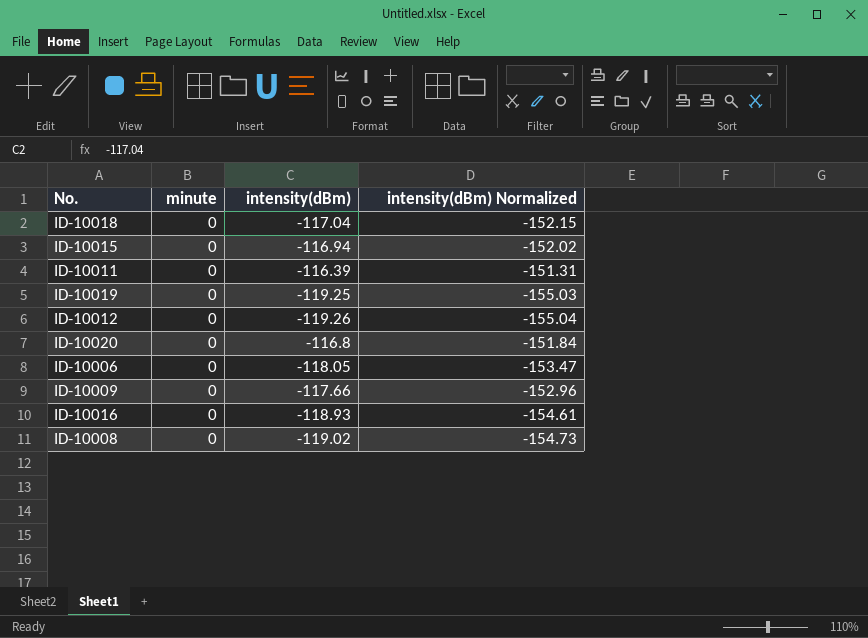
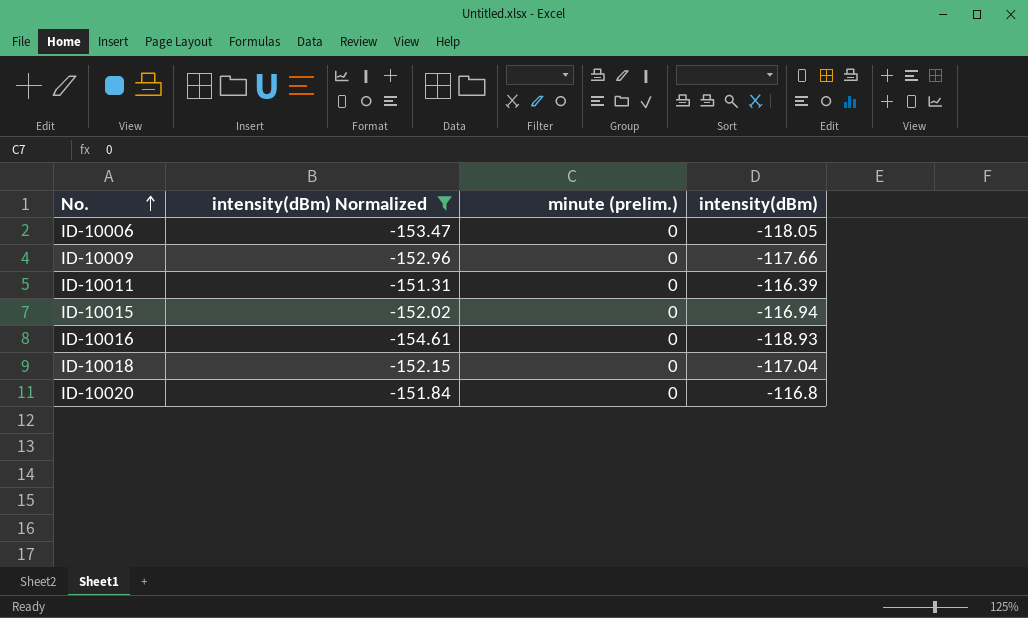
filter: none -> intensity(dBm) Normalized >= -154.61
row order: none -> No. ascending
column intensity(dBm) Normalized | position: 4 -> 2
column name: minute -> minute (prelim.)

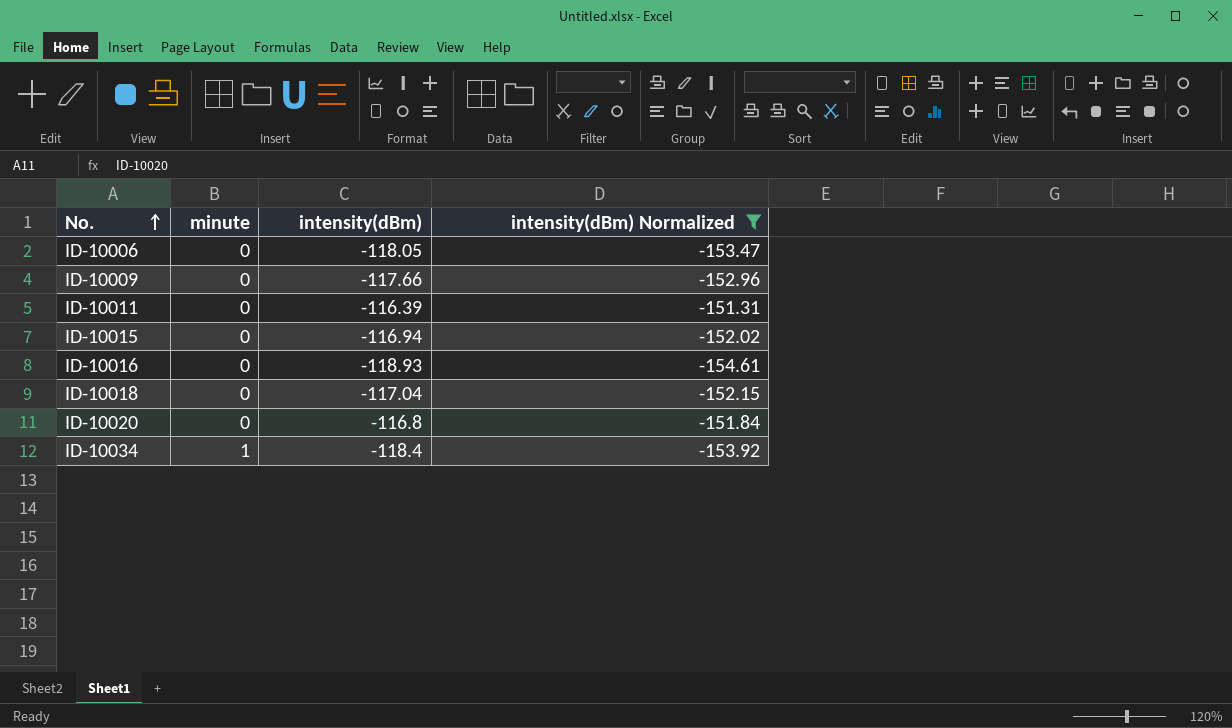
column name: minute (prelim.) -> minute
column intensity(dBm) Normalized | position: 2 -> 4
row ID-10034: none -> 1 | -118.4 | -153.92

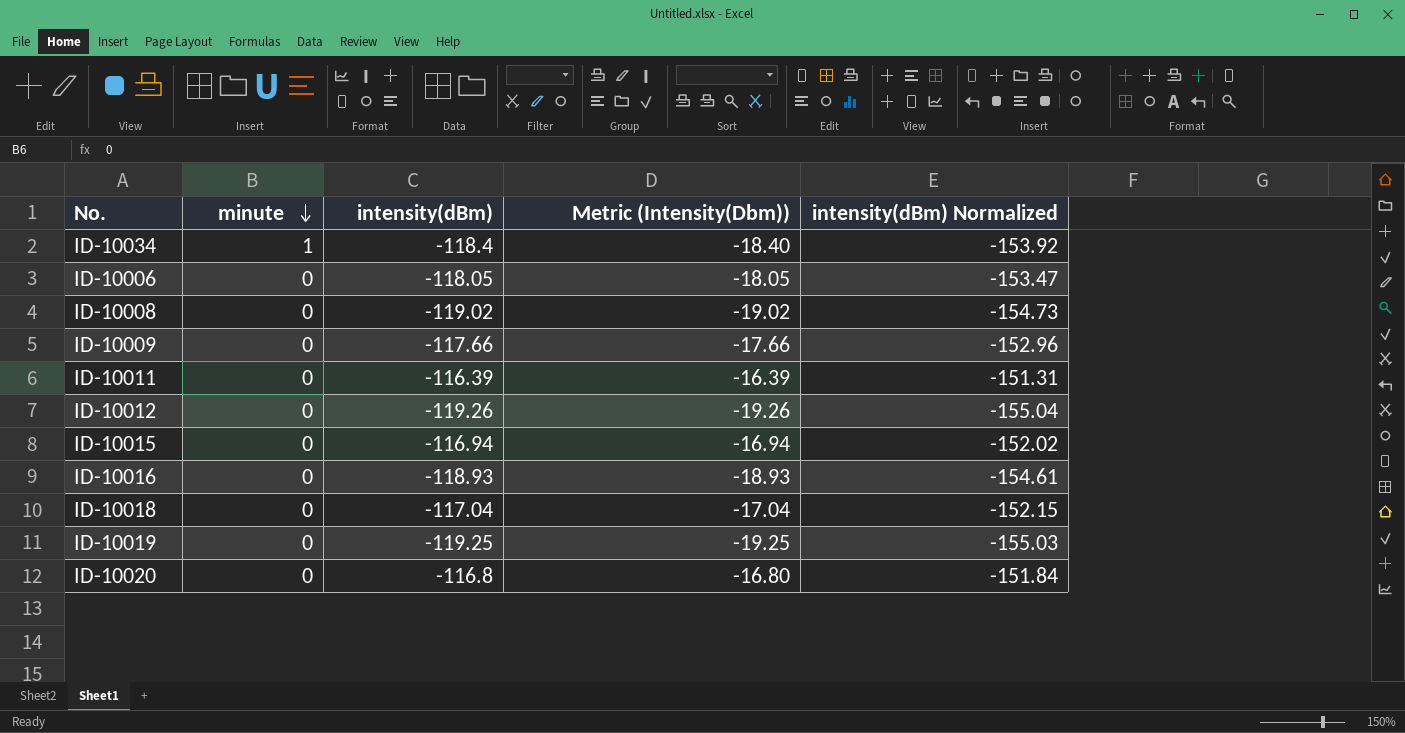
filter: intensity(dBm) Normalized >= -154.61 -> none
row order: No. ascending -> minute descending
column Metric (Intensity(Dbm)) | formula: none -> [intensity(dBm)] + 100

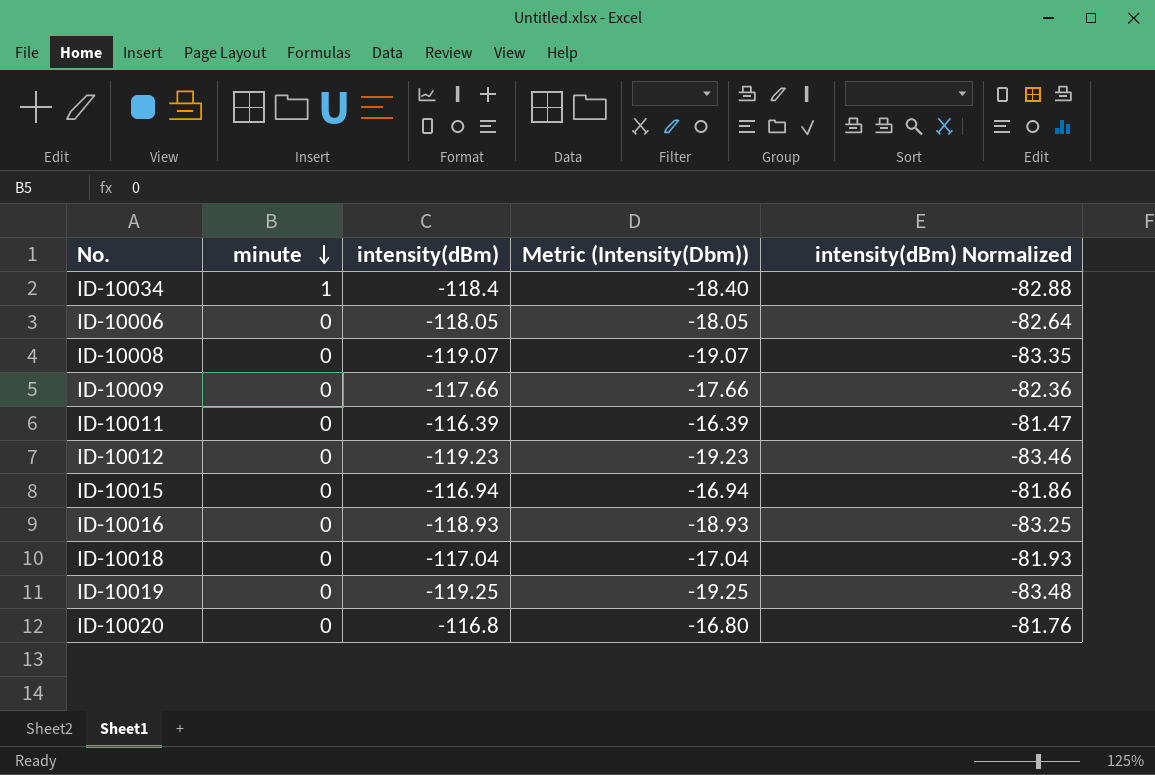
column intensity(dBm) Normalized | formula: [intensity(dBm)] * 1.3 -> [intensity(dBm)] * 0.7
ID-10008 | intensity(dBm): -119.02 -> -119.07
ID-10008 | Metric (Intensity(Dbm)): -19.02 -> -19.07
ID-10012 | intensity(dBm): -119.26 -> -119.23
ID-10012 | Metric (Intensity(Dbm)): -19.26 -> -19.23

